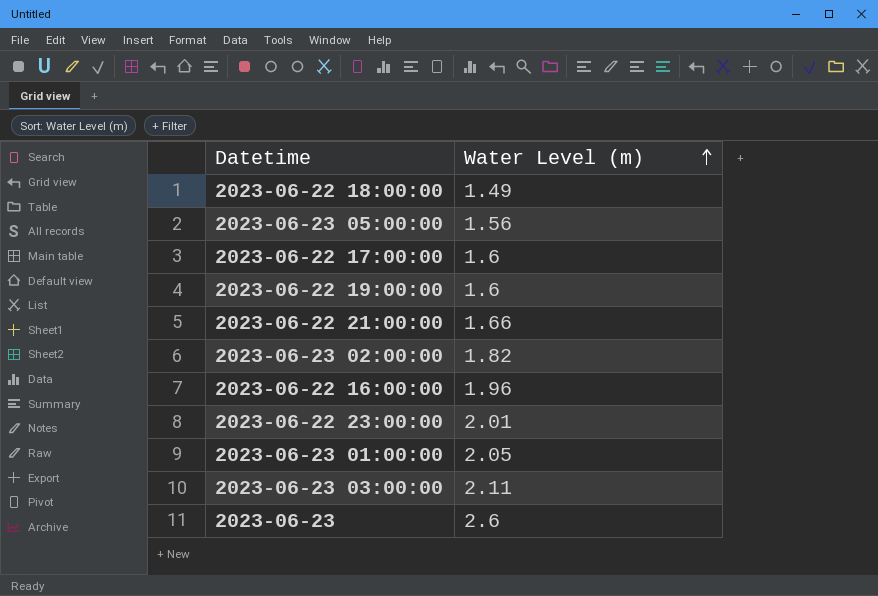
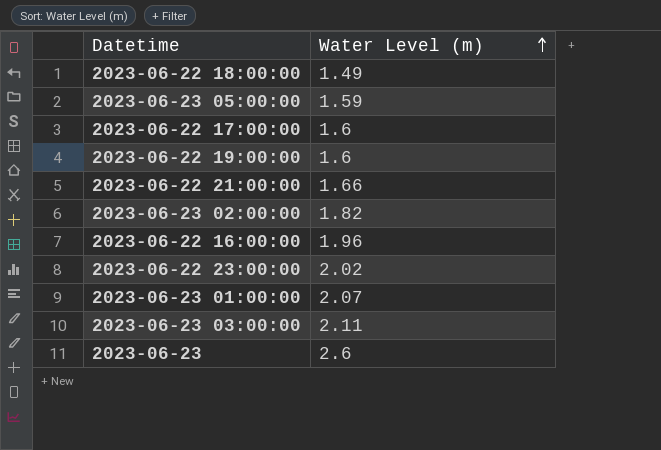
2023-06-23 05:00:00 | Water Level (m): 1.56 -> 1.59
2023-06-22 23:00:00 | Water Level (m): 2.01 -> 2.02
2023-06-23 01:00:00 | Water Level (m): 2.05 -> 2.07

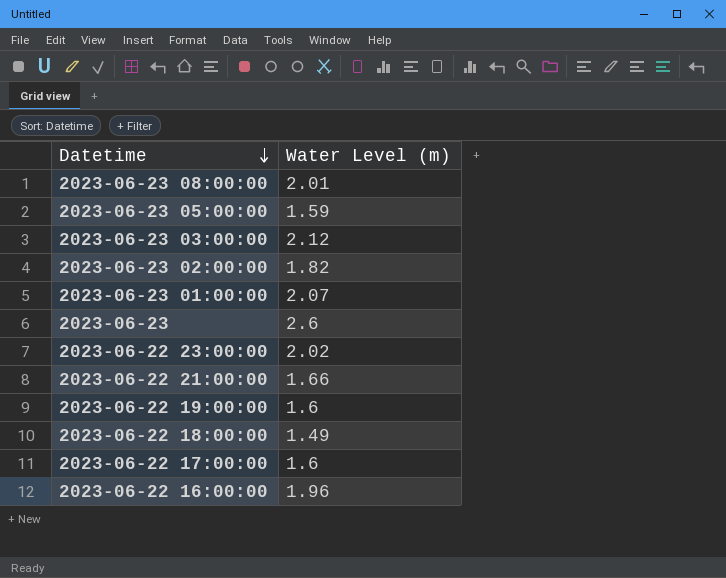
row order: Water Level (m) ascending -> Datetime descending
row 2023-06-23 08:00:00: none -> 2.01
2023-06-23 03:00:00 | Water Level (m): 2.11 -> 2.12

